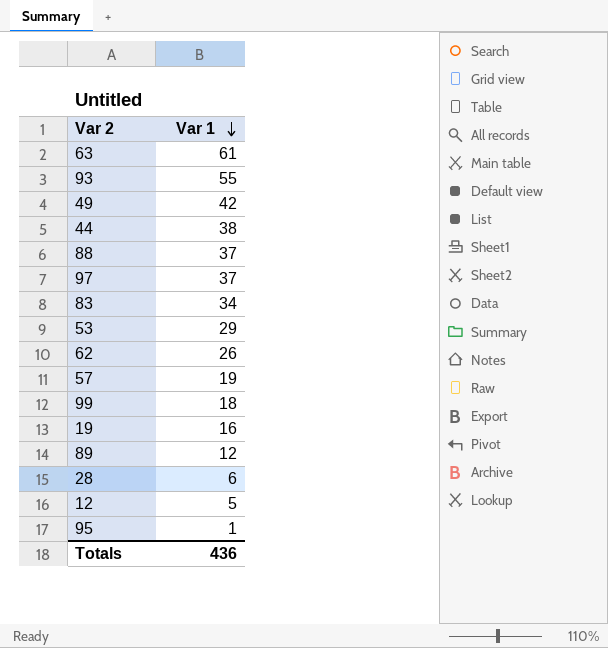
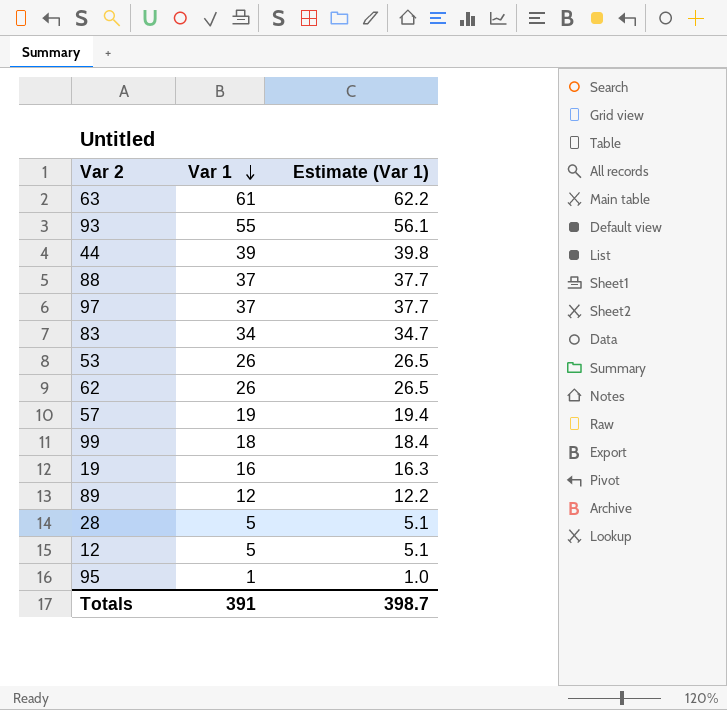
column Estimate (Var 1) | formula: none -> [Var 1] * 1.02
row 49: 42 -> none
44 | Var 1: 38 -> 39
53 | Var 1: 29 -> 26
28 | Var 1: 6 -> 5
Totals | Var 1: 436 -> 391

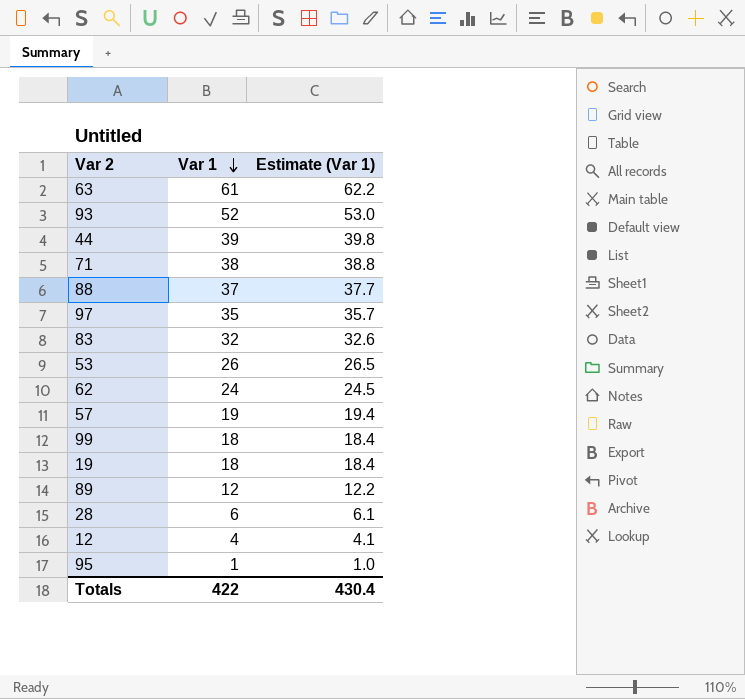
93 | Var 1: 55 -> 52
93 | Estimate (Var 1): 56.1 -> 53.0
row 71: none -> 38 | 38.8
97 | Var 1: 37 -> 35
97 | Estimate (Var 1): 37.7 -> 35.7
83 | Var 1: 34 -> 32
83 | Estimate (Var 1): 34.7 -> 32.6
62 | Var 1: 26 -> 24
62 | Estimate (Var 1): 26.5 -> 24.5
19 | Var 1: 16 -> 18
19 | Estimate (Var 1): 16.3 -> 18.4
28 | Var 1: 5 -> 6
28 | Estimate (Var 1): 5.1 -> 6.1
12 | Var 1: 5 -> 4
12 | Estimate (Var 1): 5.1 -> 4.1
Totals | Var 1: 391 -> 422
Totals | Estimate (Var 1): 398.7 -> 430.4

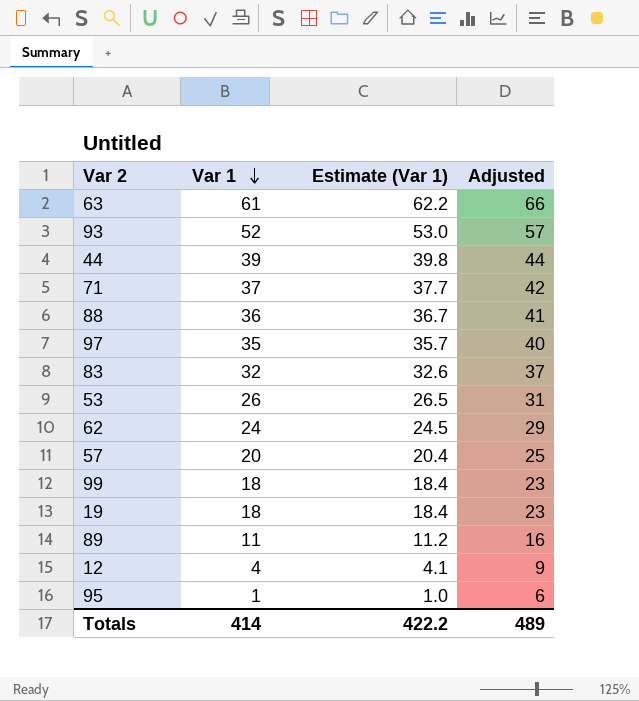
column Adjusted | formula: none -> [Var 1] + 5
row 28: 6 | 6.1 -> none
71 | Var 1: 38 -> 37
71 | Estimate (Var 1): 38.8 -> 37.7
88 | Var 1: 37 -> 36
88 | Estimate (Var 1): 37.7 -> 36.7
57 | Var 1: 19 -> 20
57 | Estimate (Var 1): 19.4 -> 20.4
89 | Var 1: 12 -> 11
89 | Estimate (Var 1): 12.2 -> 11.2
Totals | Var 1: 422 -> 414
Totals | Estimate (Var 1): 430.4 -> 422.2

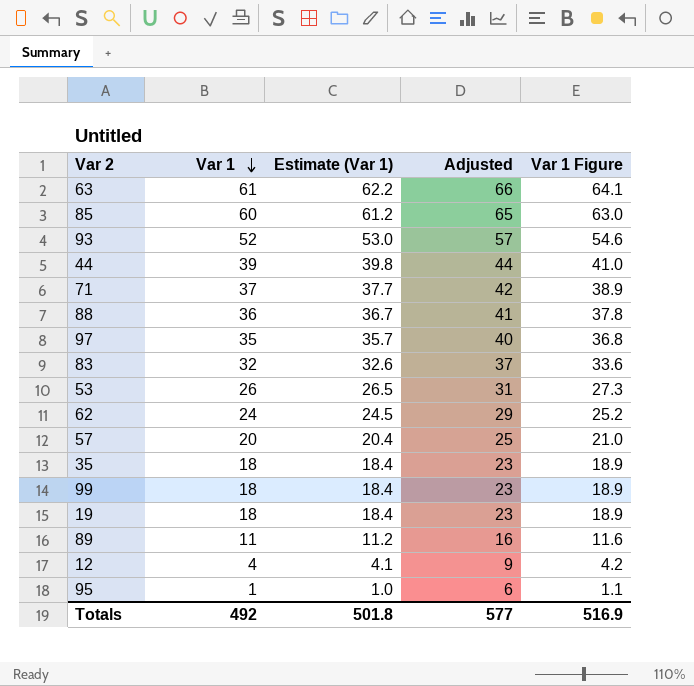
column Var 1 Figure | formula: none -> [Var 1] * 1.05
row 85: none -> 60 | 61.2 | 65 | 63.0
row 35: none -> 18 | 18.4 | 23 | 18.9
Totals | Var 1: 414 -> 492
Totals | Estimate (Var 1): 422.2 -> 501.8
Totals | Adjusted: 489 -> 577

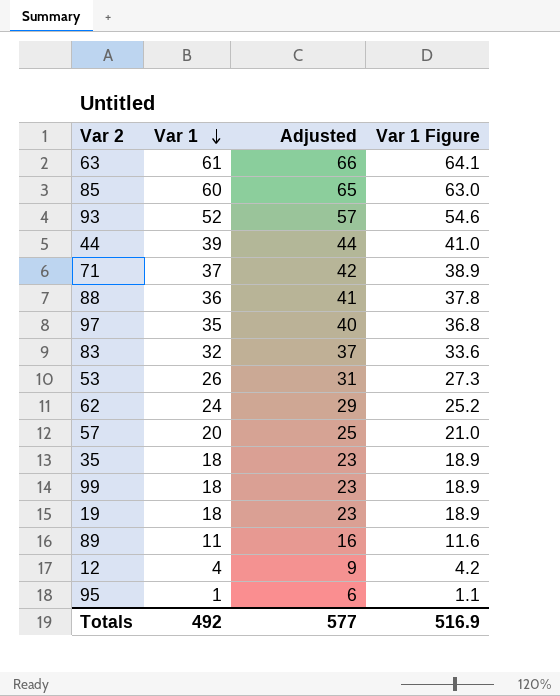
column Estimate (Var 1) | formula: [Var 1] * 1.02 -> none

